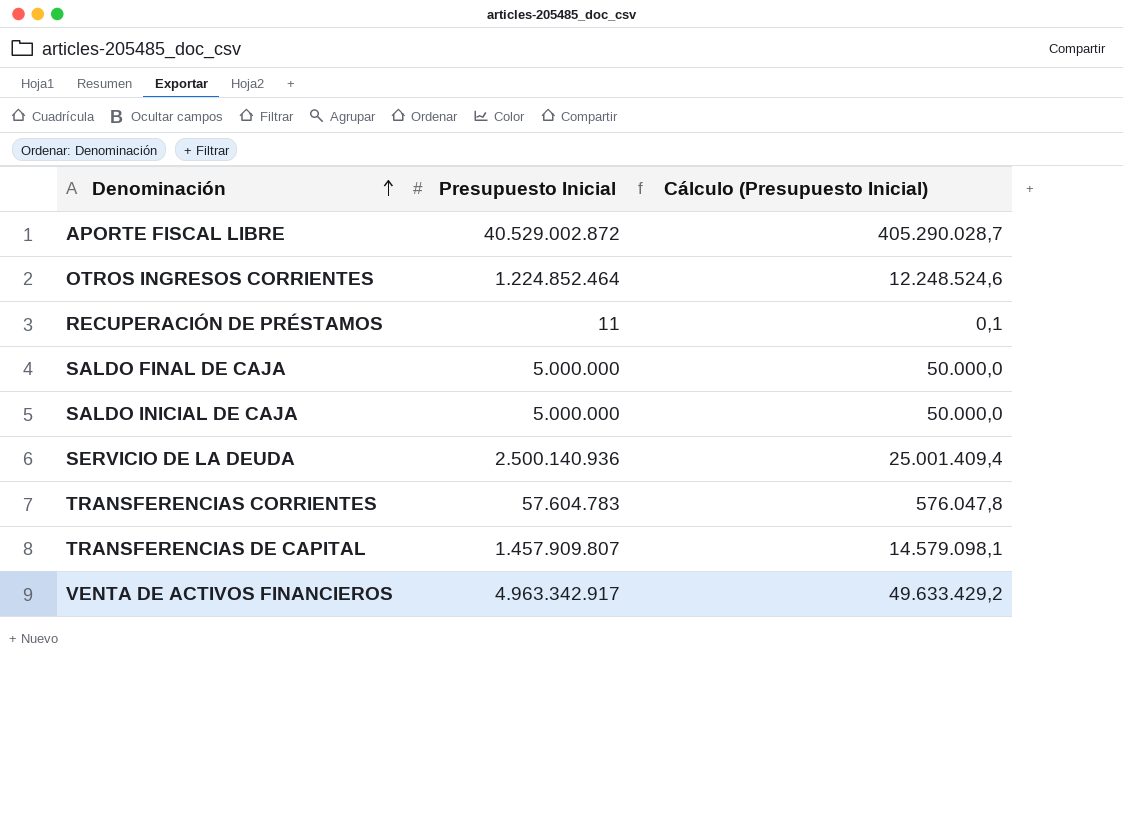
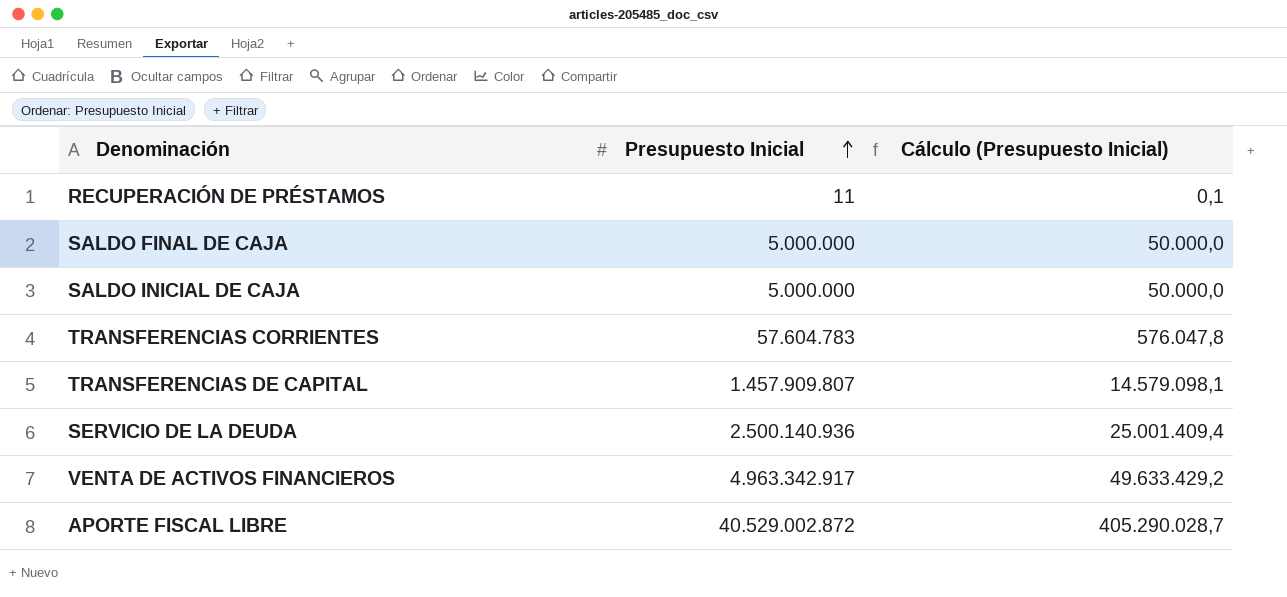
row order: Denominación ascending -> Presupuesto Inicial ascending
row OTROS INGRESOS CORRIENTES: 1.224.852.464 | 12.248.524,6 -> none

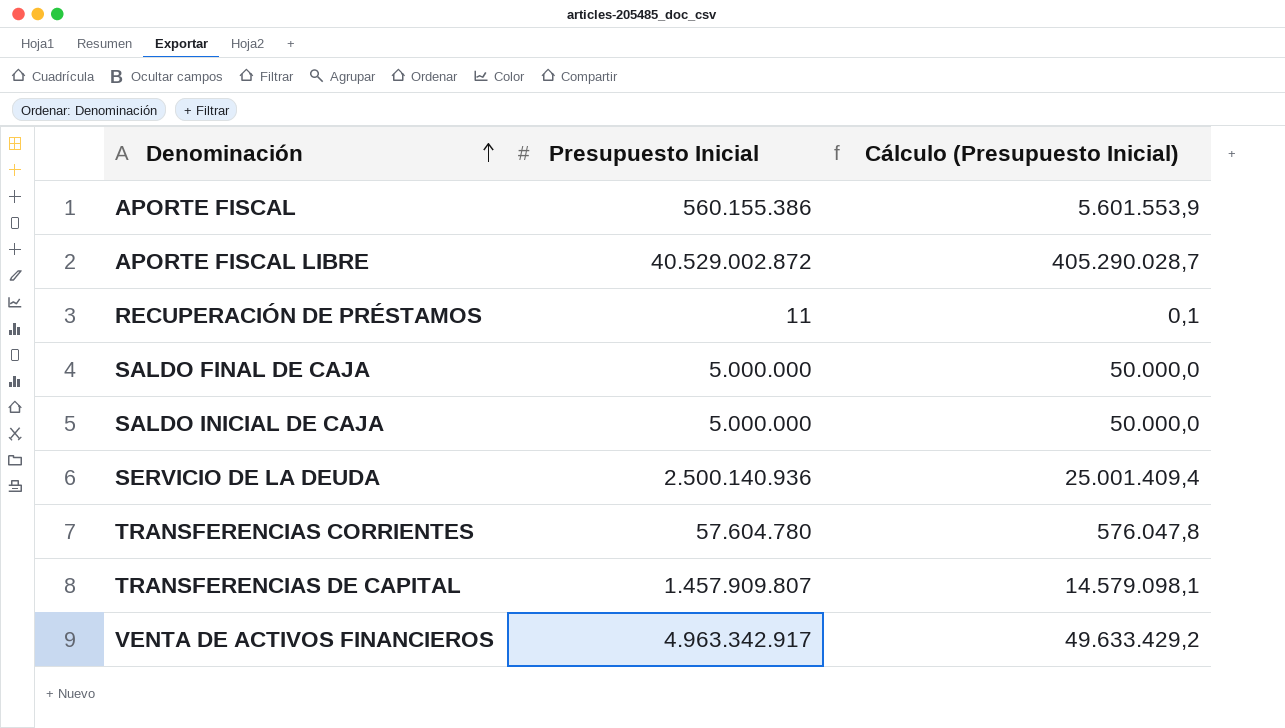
row order: Presupuesto Inicial ascending -> Denominación ascending
row APORTE FISCAL: none -> 560.155.386 | 5.601.553,9
TRANSFERENCIAS CORRIENTES | Presupuesto Inicial: 57.604.783 -> 57.604.780

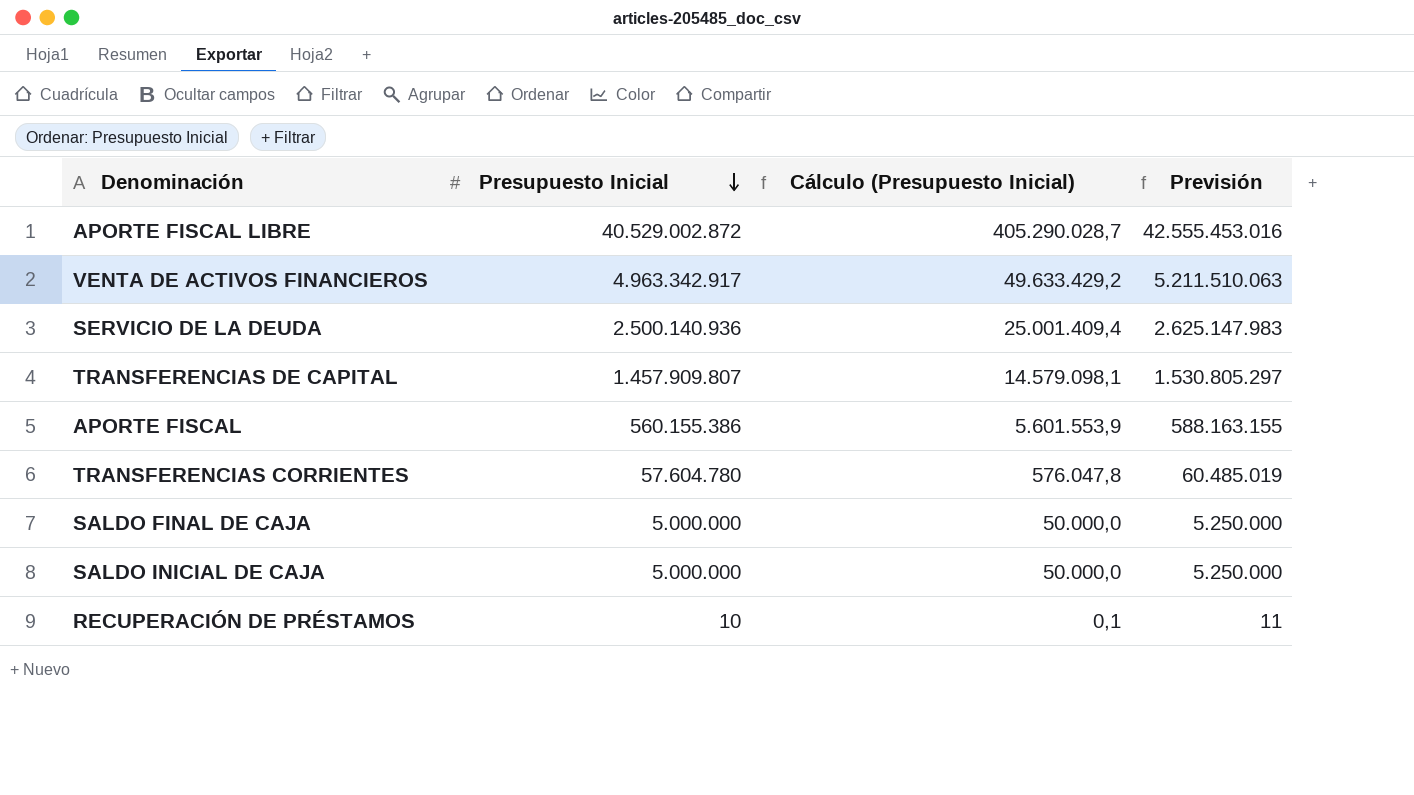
row order: Denominación ascending -> Presupuesto Inicial descending
column Previsión | formula: none -> [Presupuesto Inicial] * 1,05
RECUPERACIÓN DE PRÉSTAMOS | Presupuesto Inicial: 11 -> 10

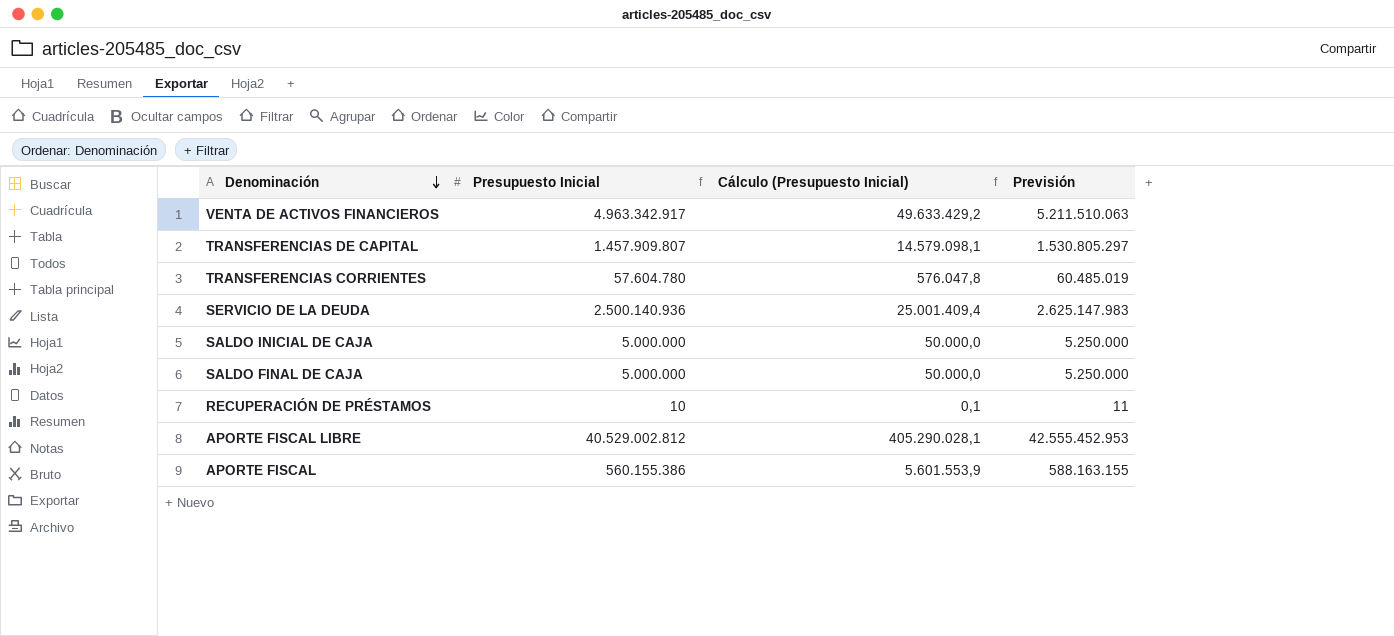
row order: Presupuesto Inicial descending -> Denominación descending
APORTE FISCAL LIBRE | Presupuesto Inicial: 40.529.002.872 -> 40.529.002.812
APORTE FISCAL LIBRE | Cálculo (Presupuesto Inicial): 405.290.028,7 -> 405.290.028,1
APORTE FISCAL LIBRE | Previsión: 42.555.453.016 -> 42.555.452.953

